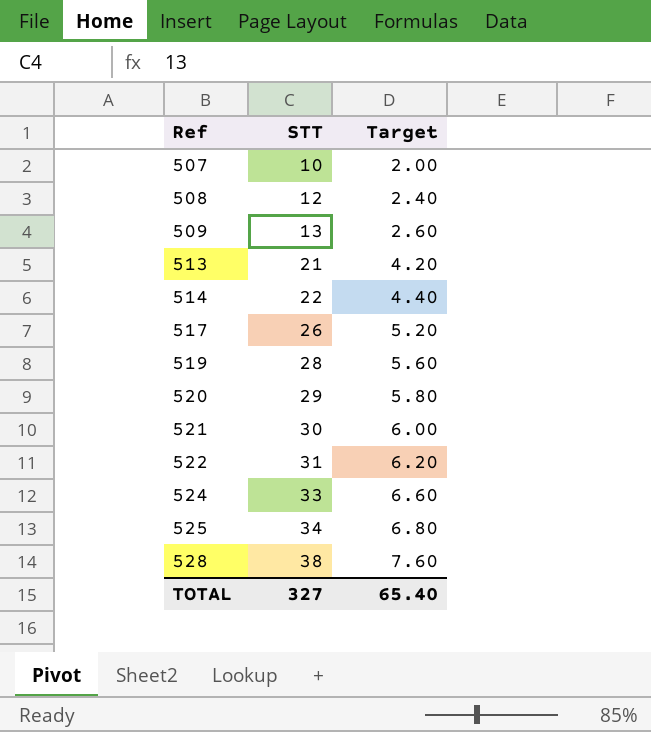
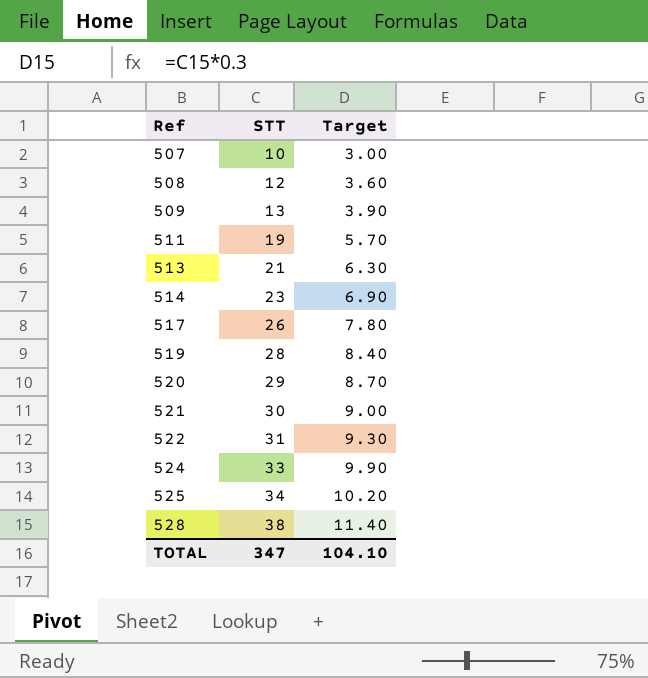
column Target | formula: [STT] * 0.2 -> [STT] * 0.3
row 511: none -> 19 | 5.70
514 | STT: 22 -> 23
TOTAL | STT: 327 -> 347
TOTAL | Target: 65.40 -> 104.10

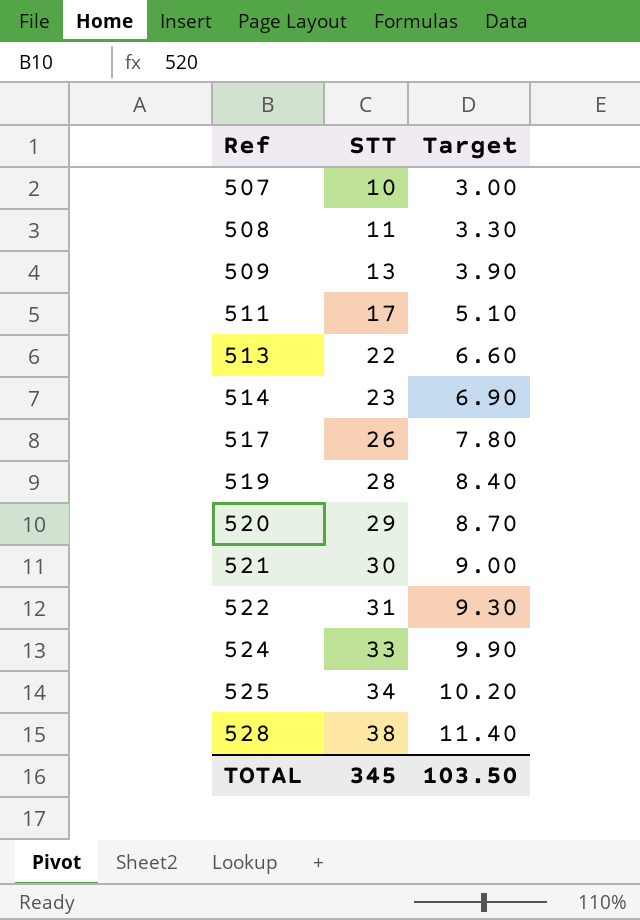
508 | STT: 12 -> 11
508 | Target: 3.60 -> 3.30
511 | STT: 19 -> 17
511 | Target: 5.70 -> 5.10
513 | STT: 21 -> 22
513 | Target: 6.30 -> 6.60
TOTAL | STT: 347 -> 345
TOTAL | Target: 104.10 -> 103.50

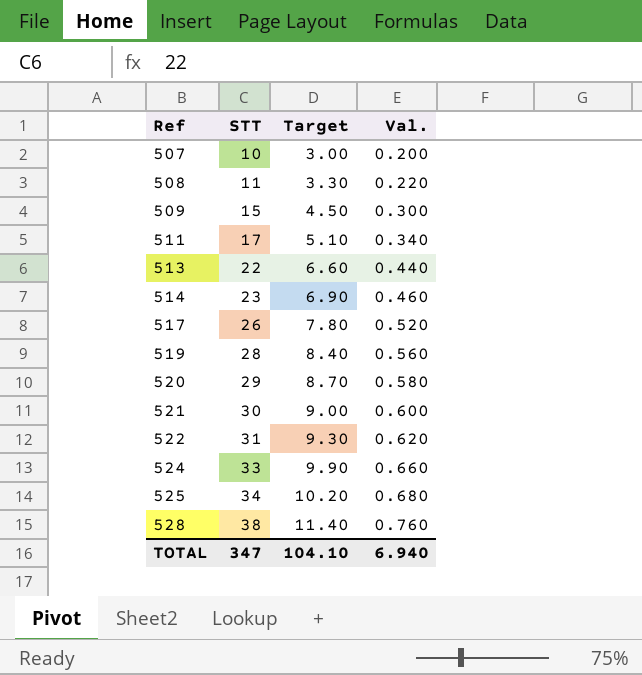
column Val. | formula: none -> [STT] * 0.02
509 | STT: 13 -> 15
509 | Target: 3.90 -> 4.50
TOTAL | STT: 345 -> 347
TOTAL | Target: 103.50 -> 104.10

